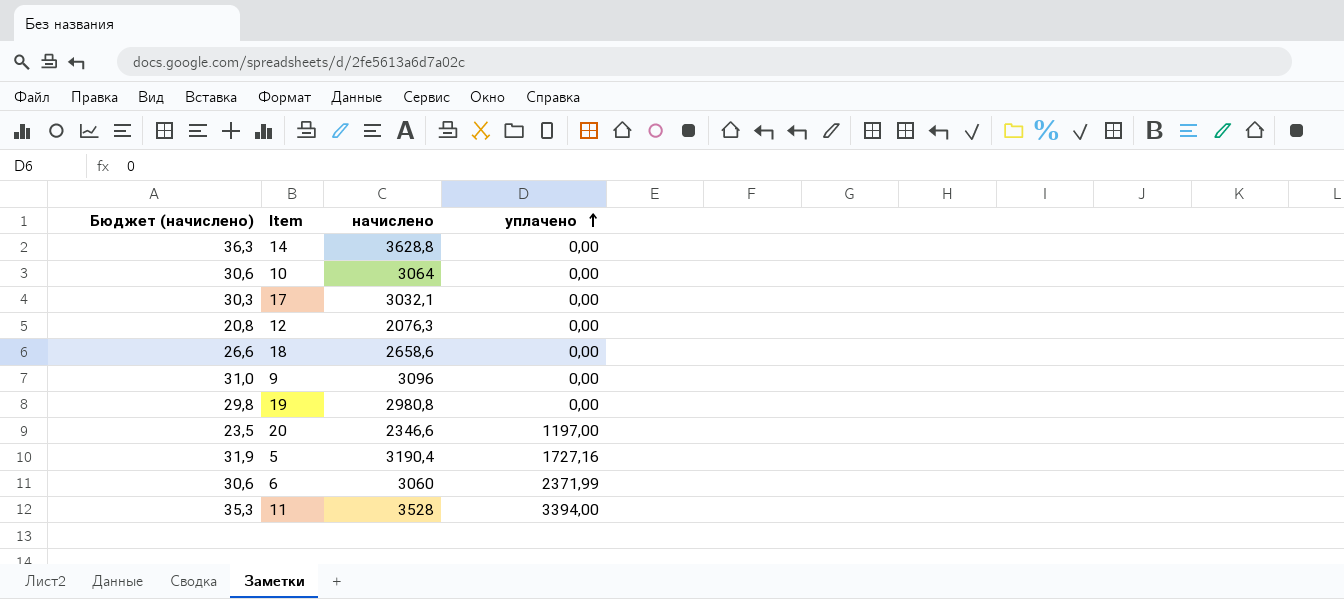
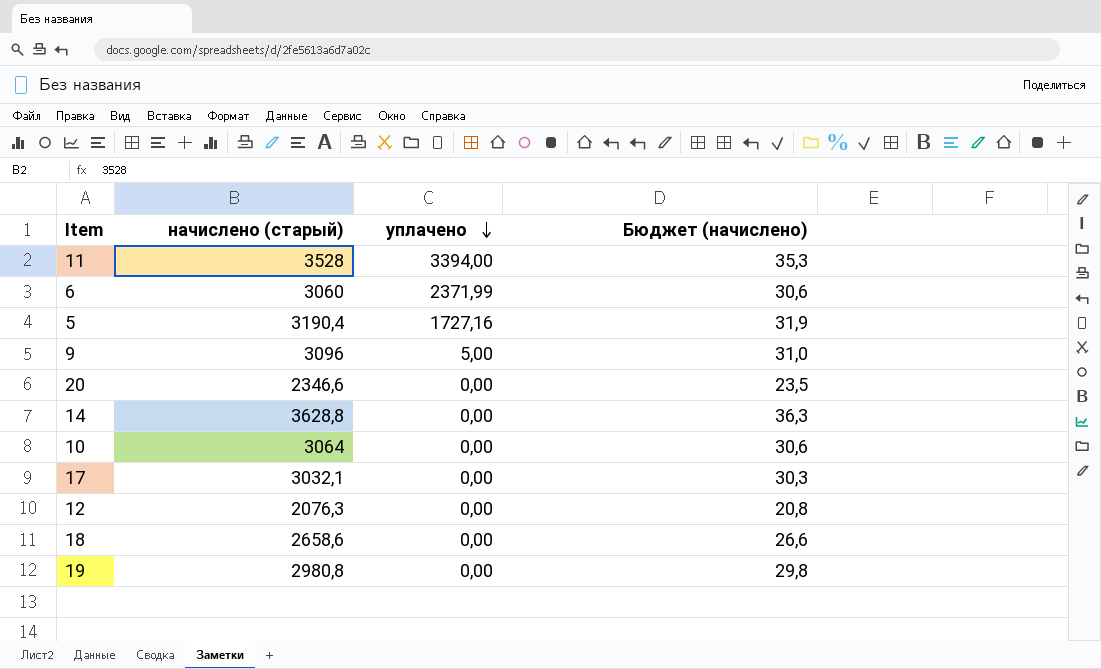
row order: уплачено ascending -> уплачено descending
column name: начислено -> начислено (старый)
column Бюджет (начислено) | position: 1 -> 4
9 | уплачено: 0,00 -> 5,00
20 | уплачено: 1197,00 -> 0,00

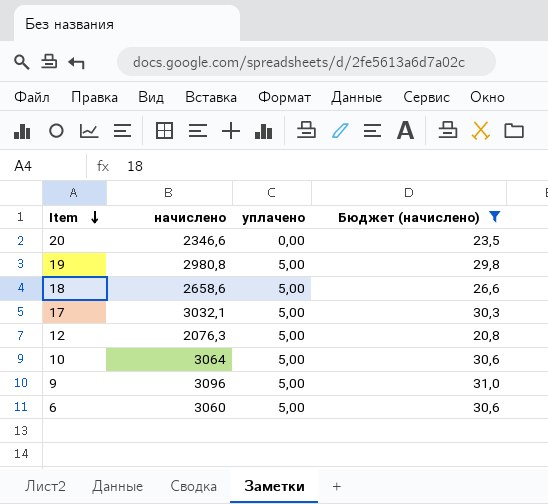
filter: none -> Бюджет (начислено) <= 31,0
row order: уплачено descending -> Item descending
column name: начислено (старый) -> начислено
19 | уплачено: 0,00 -> 5,00
18 | уплачено: 0,00 -> 5,00
17 | уплачено: 0,00 -> 5,00
12 | уплачено: 0,00 -> 5,00
10 | уплачено: 0,00 -> 5,00
6 | уплачено: 2371,99 -> 5,00

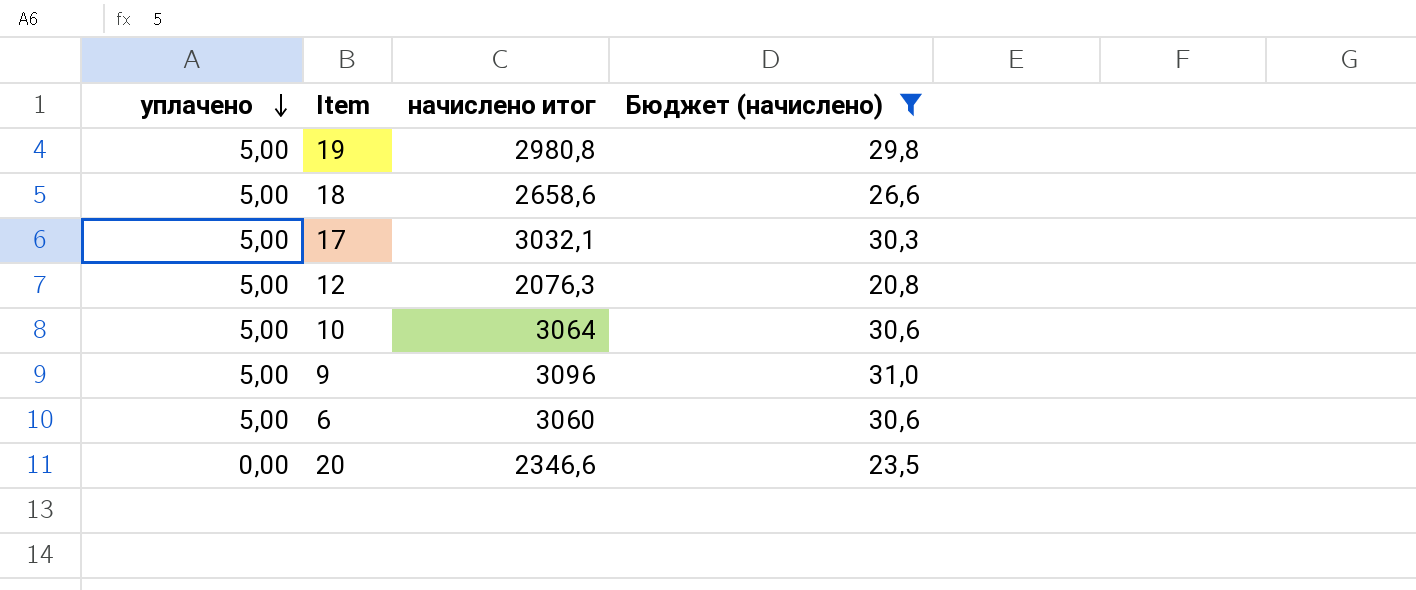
row order: Item descending -> уплачено descending
column уплачено | position: 3 -> 1
column name: начислено -> начислено итог

